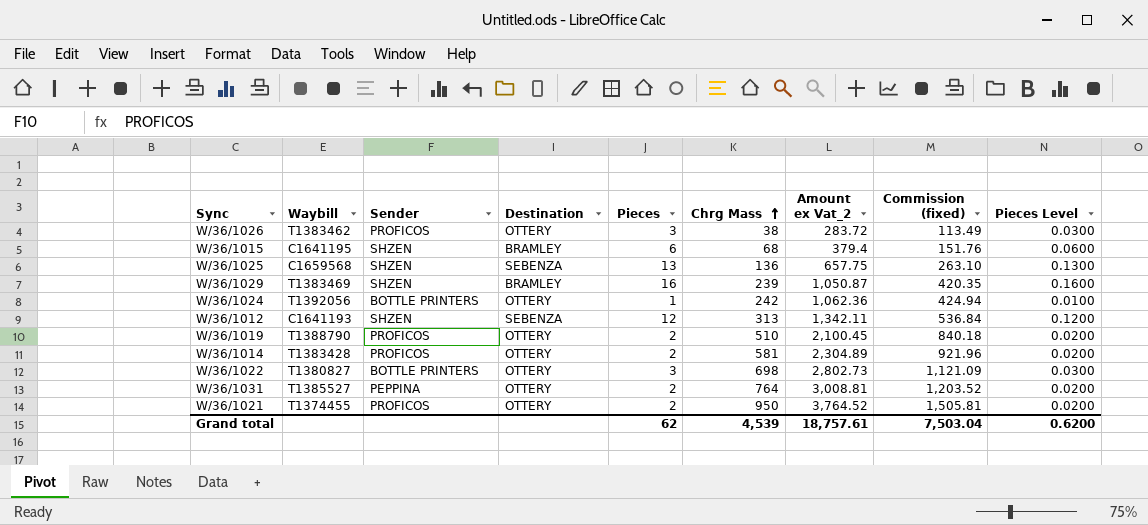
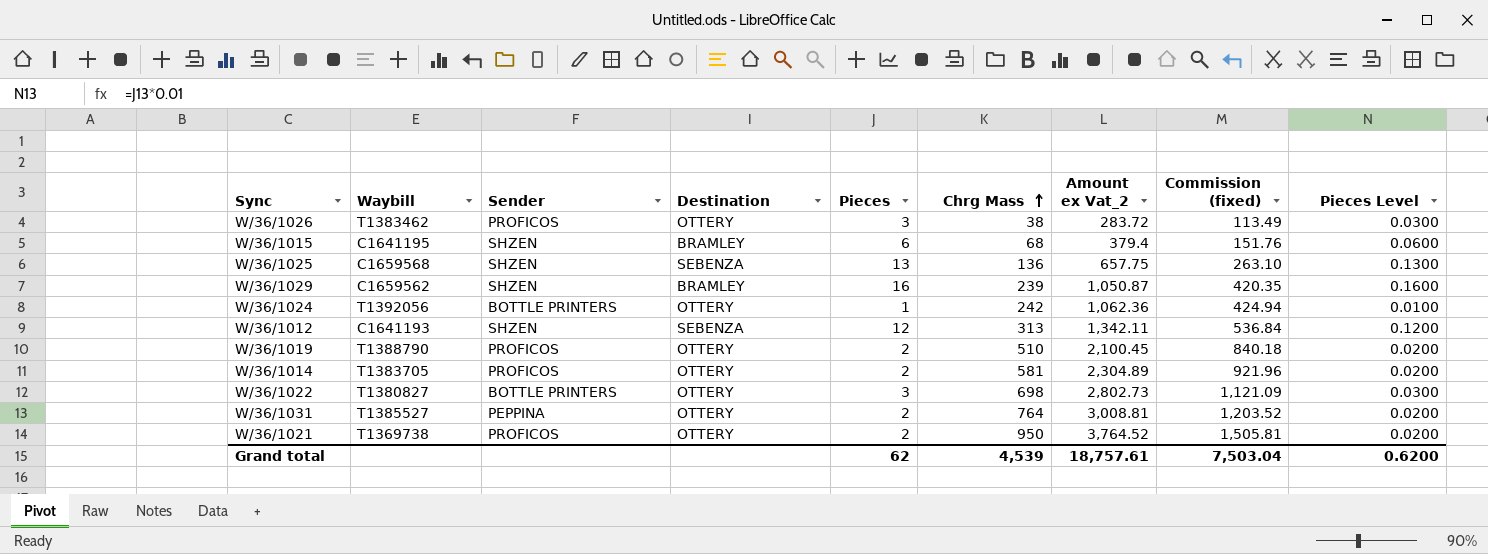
W/36/1029 | Waybill: T1383469 -> C1659562
W/36/1014 | Waybill: T1383428 -> T1383705
W/36/1021 | Waybill: T1374455 -> T1369738

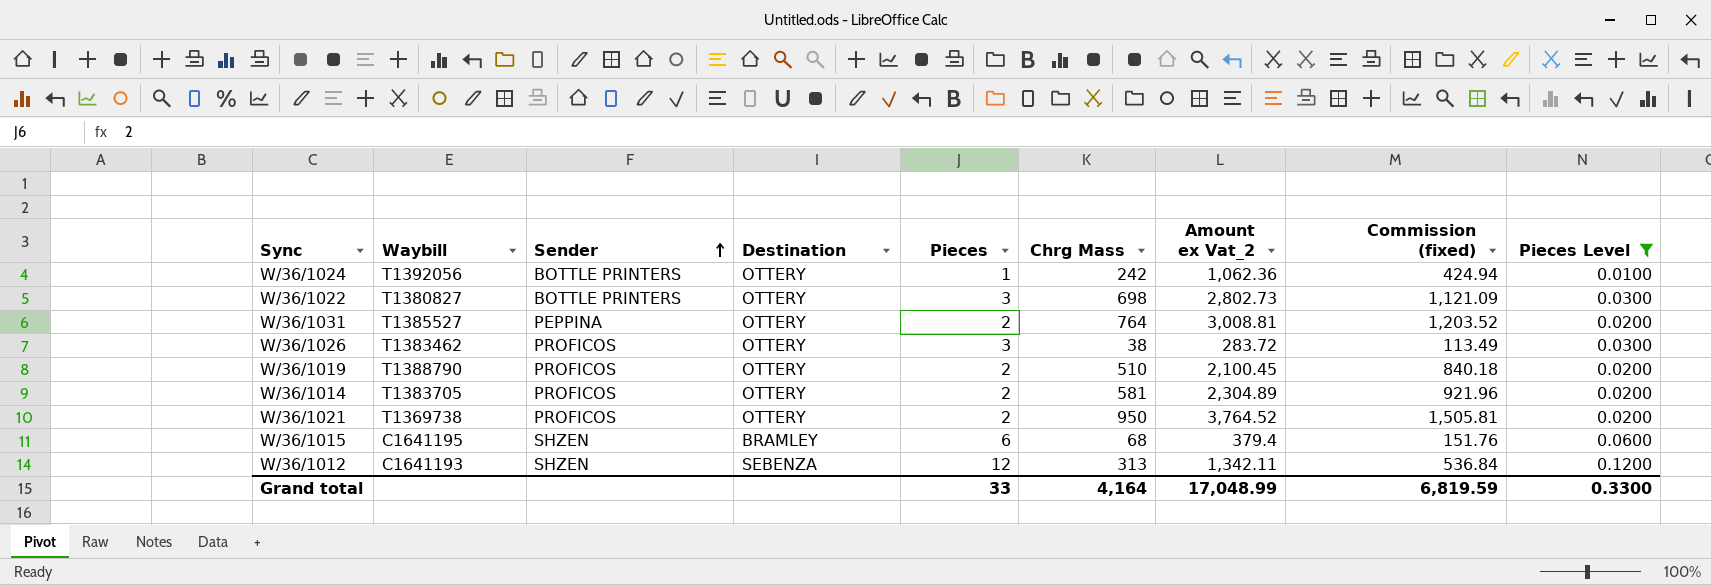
filter: none -> Pieces Level <= 0.1200
row order: Chrg Mass ascending -> Sender ascending
Grand total | Pieces: 62 -> 33
Grand total | Chrg Mass: 4,539 -> 4,164
Grand total | Amount ex Vat_2: 18,757.61 -> 17,048.99
Grand total | Commission (fixed): 7,503.04 -> 6,819.59
Grand total | Pieces Level: 0.6200 -> 0.3300

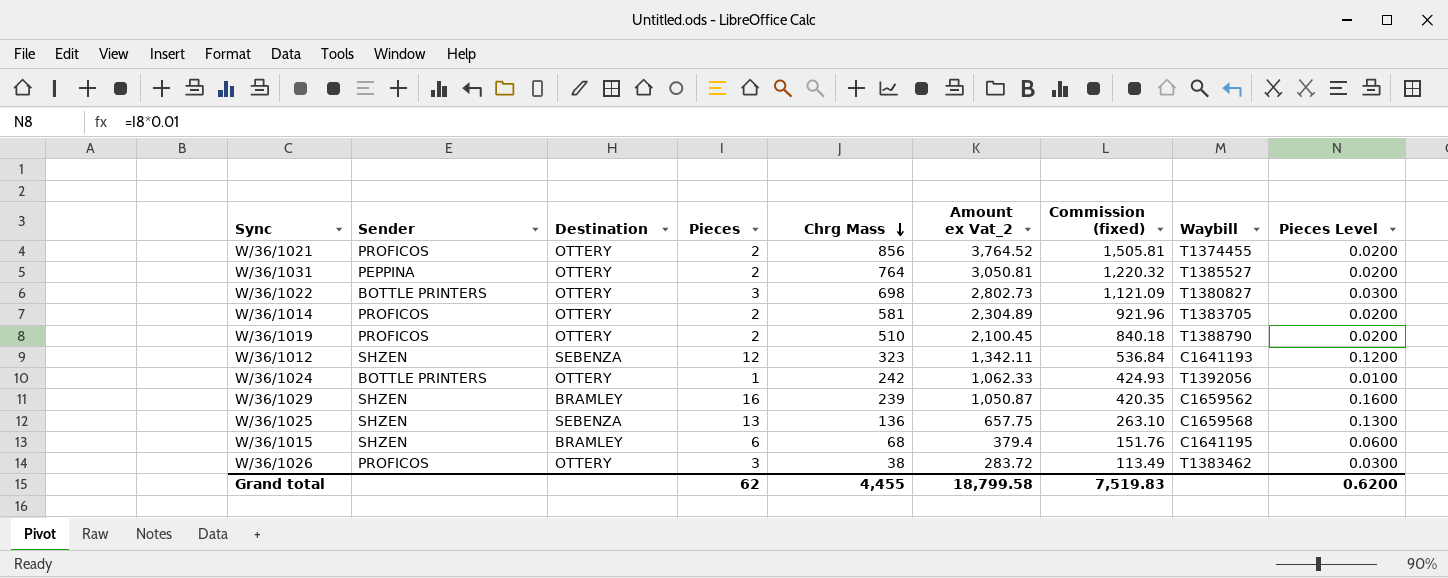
filter: Pieces Level <= 0.1200 -> none
row order: Sender ascending -> Chrg Mass descending
column Waybill | position: 2 -> 8
W/36/1021 | Chrg Mass: 950 -> 856
W/36/1021 | Waybill: T1369738 -> T1374455
W/36/1031 | Amount ex Vat_2: 3,008.81 -> 3,050.81
W/36/1031 | Commission (fixed): 1,203.52 -> 1,220.32
W/36/1012 | Chrg Mass: 313 -> 323
W/36/1024 | Amount ex Vat_2: 1,062.36 -> 1,062.33
W/36/1024 | Commission (fixed): 424.94 -> 424.93
Grand total | Pieces: 33 -> 62
Grand total | Chrg Mass: 4,164 -> 4,455
Grand total | Amount ex Vat_2: 17,048.99 -> 18,799.58
Grand total | Commission (fixed): 6,819.59 -> 7,519.83
Grand total | Pieces Level: 0.3300 -> 0.6200

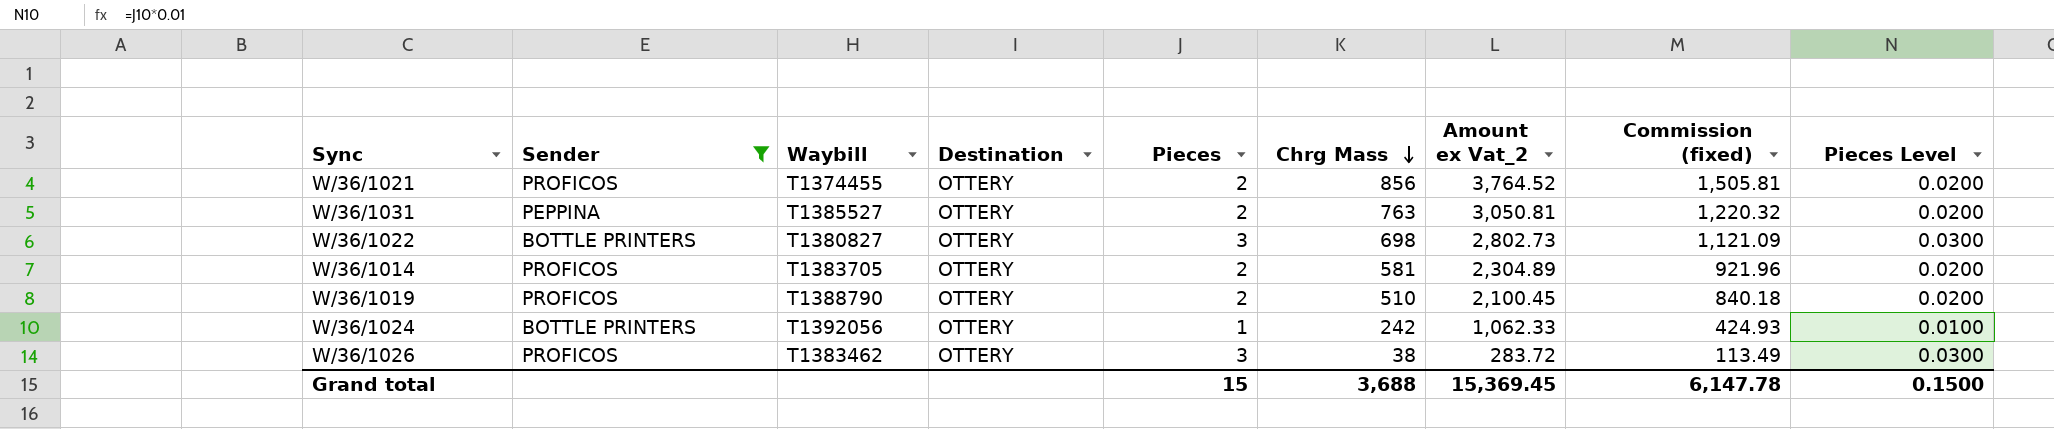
filter: none -> Sender != SHZEN
column Waybill | position: 8 -> 3
W/36/1031 | Chrg Mass: 764 -> 763
Grand total | Pieces: 62 -> 15
Grand total | Chrg Mass: 4,455 -> 3,688
Grand total | Amount ex Vat_2: 18,799.58 -> 15,369.45
Grand total | Commission (fixed): 7,519.83 -> 6,147.78
Grand total | Pieces Level: 0.6200 -> 0.1500

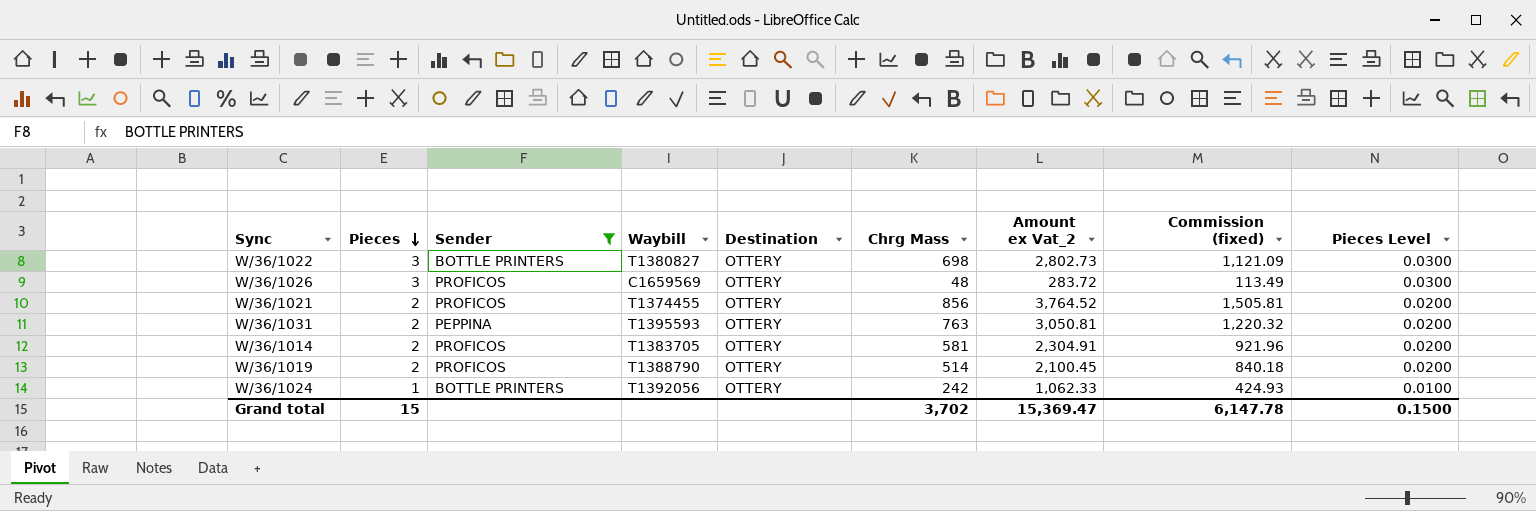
row order: Chrg Mass descending -> Pieces descending
column Pieces | position: 5 -> 2
W/36/1026 | Waybill: T1383462 -> C1659569
W/36/1026 | Chrg Mass: 38 -> 48
W/36/1031 | Waybill: T1385527 -> T1395593
W/36/1014 | Amount ex Vat_2: 2,304.89 -> 2,304.91
W/36/1019 | Chrg Mass: 510 -> 514
Grand total | Chrg Mass: 3,688 -> 3,702
Grand total | Amount ex Vat_2: 15,369.45 -> 15,369.47

